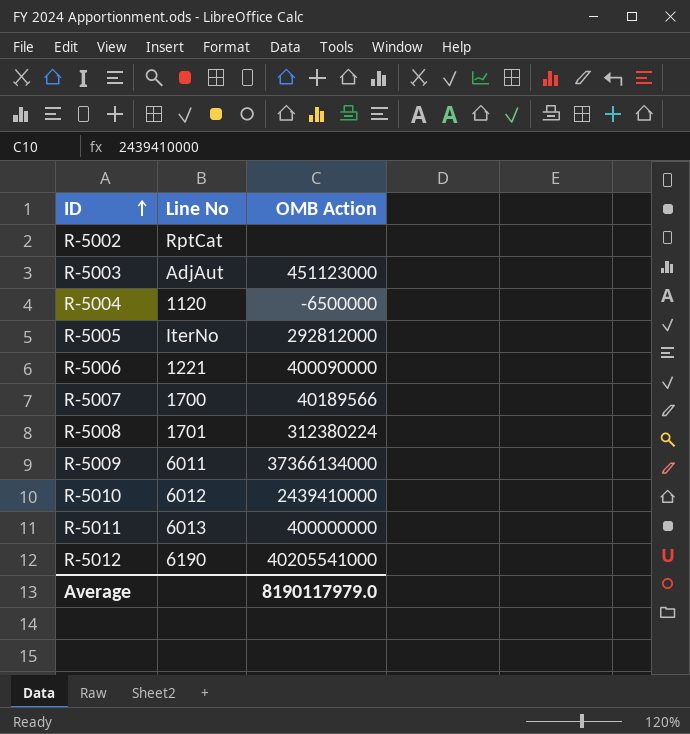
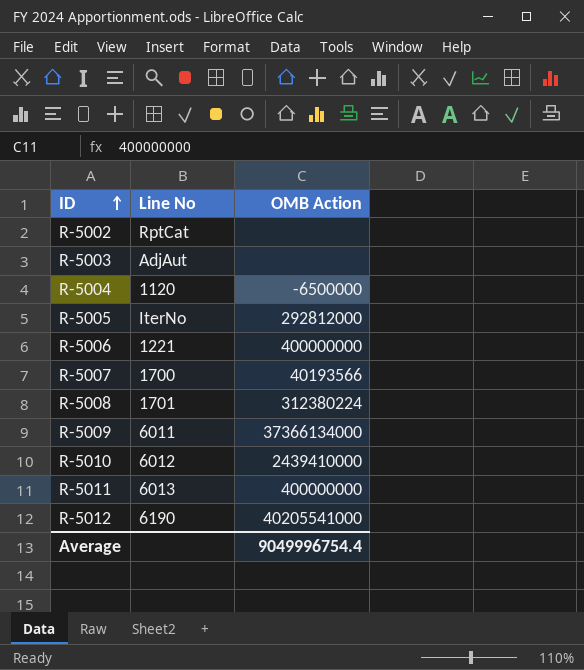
R-5003 | OMB Action: 451123000 -> none
R-5006 | OMB Action: 400090000 -> 400000000
R-5007 | OMB Action: 40189566 -> 40193566
Average | OMB Action: 8190117979.0 -> 9049996754.4

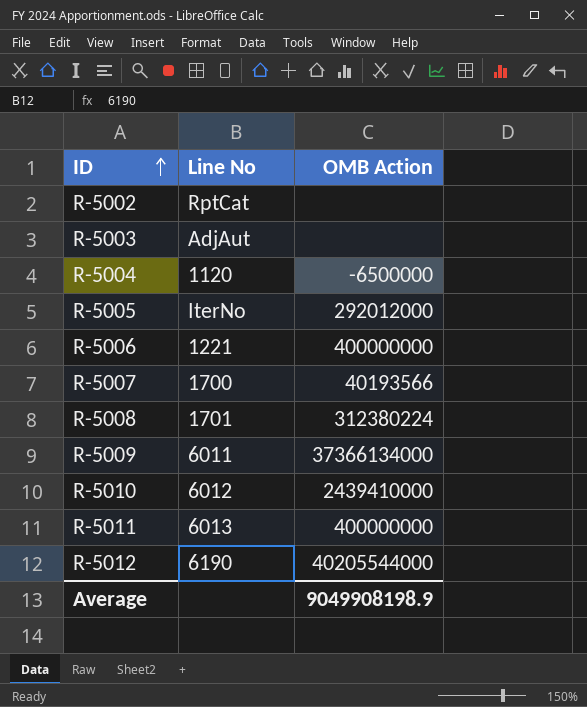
R-5005 | OMB Action: 292812000 -> 292012000
R-5012 | OMB Action: 40205541000 -> 40205544000
Average | OMB Action: 9049996754.4 -> 9049908198.9

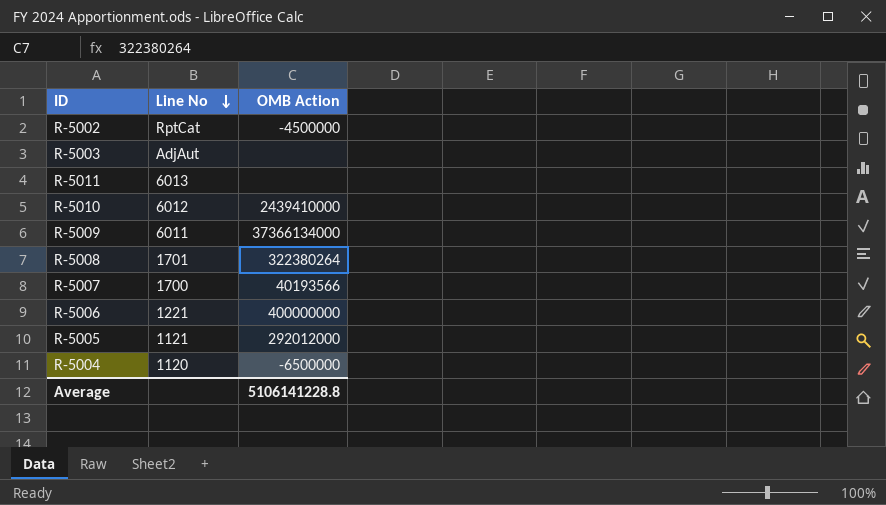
row order: ID ascending -> Line No descending
row R-5012: 6190 | 40205544000 -> none
R-5002 | OMB Action: none -> -4500000
R-5011 | OMB Action: 400000000 -> none
R-5008 | OMB Action: 312380224 -> 322380264
R-5005 | Line No: IterNo -> 1121
Average | OMB Action: 9049908198.9 -> 5106141228.8

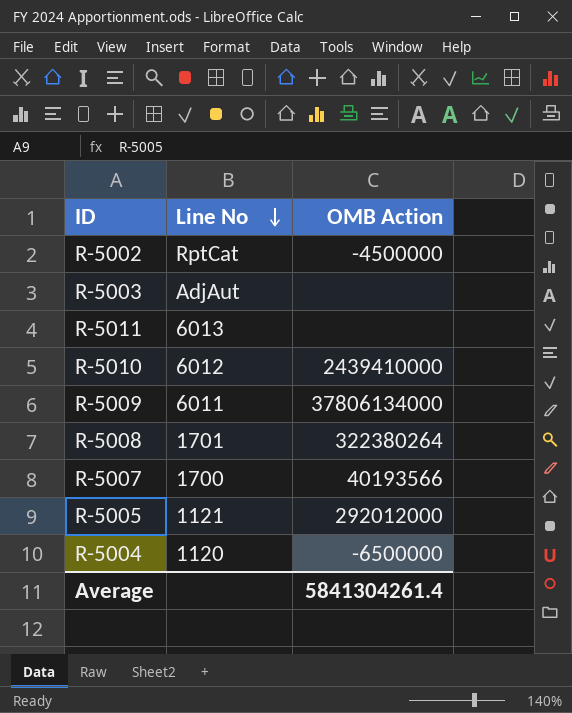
row R-5006: 1221 | 400000000 -> none
R-5009 | OMB Action: 37366134000 -> 37806134000
Average | OMB Action: 5106141228.8 -> 5841304261.4

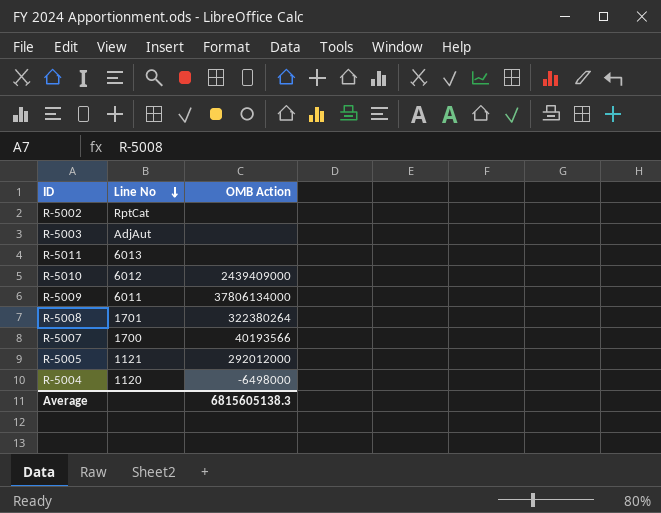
R-5002 | OMB Action: -4500000 -> none
R-5010 | OMB Action: 2439410000 -> 2439409000
R-5004 | OMB Action: -6500000 -> -6498000
Average | OMB Action: 5841304261.4 -> 6815605138.3

